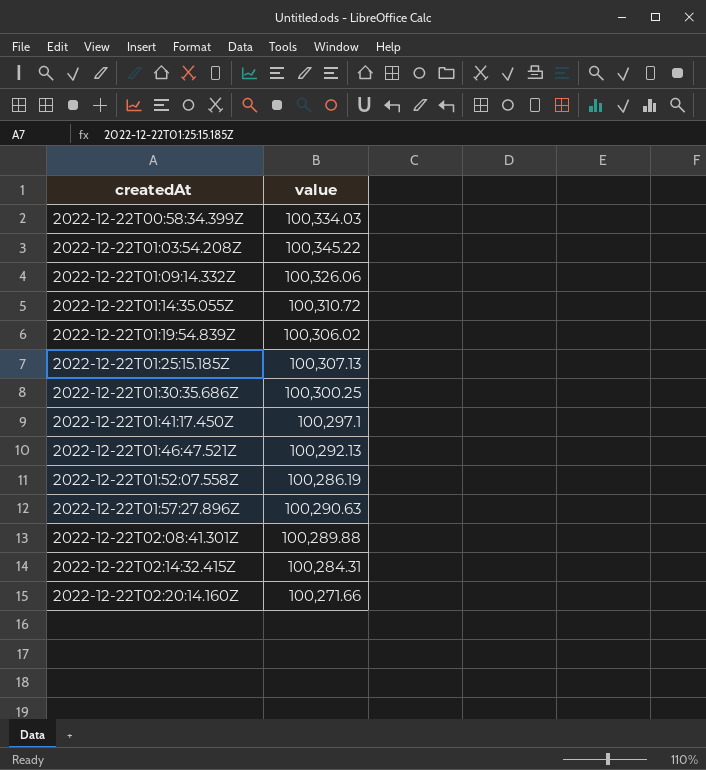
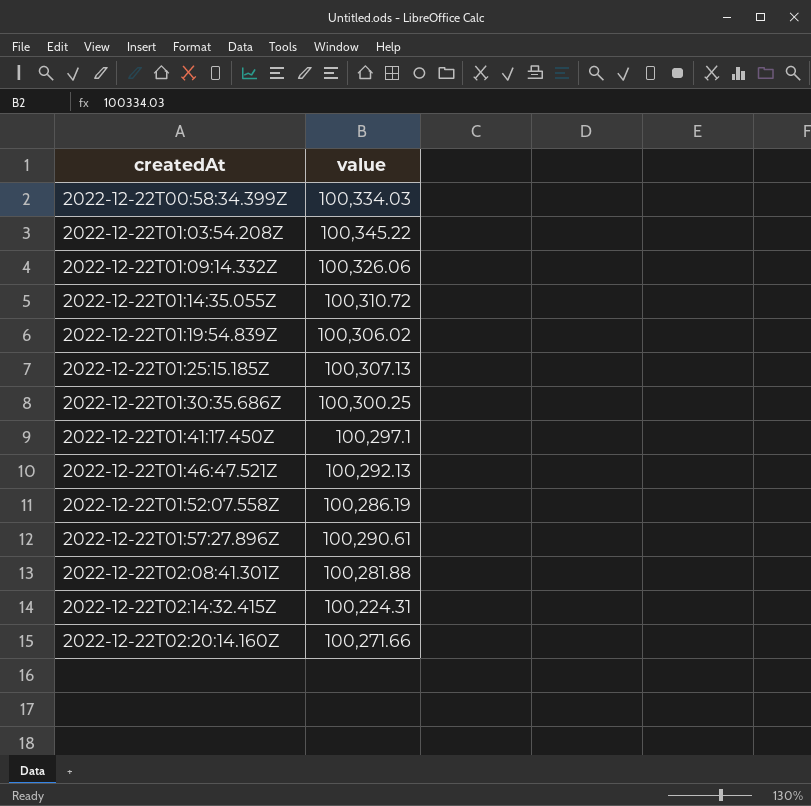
2022-12-22T01:57:27.896Z | value: 100,290.63 -> 100,290.61
2022-12-22T02:08:41.301Z | value: 100,289.88 -> 100,281.88
2022-12-22T02:14:32.415Z | value: 100,284.31 -> 100,224.31

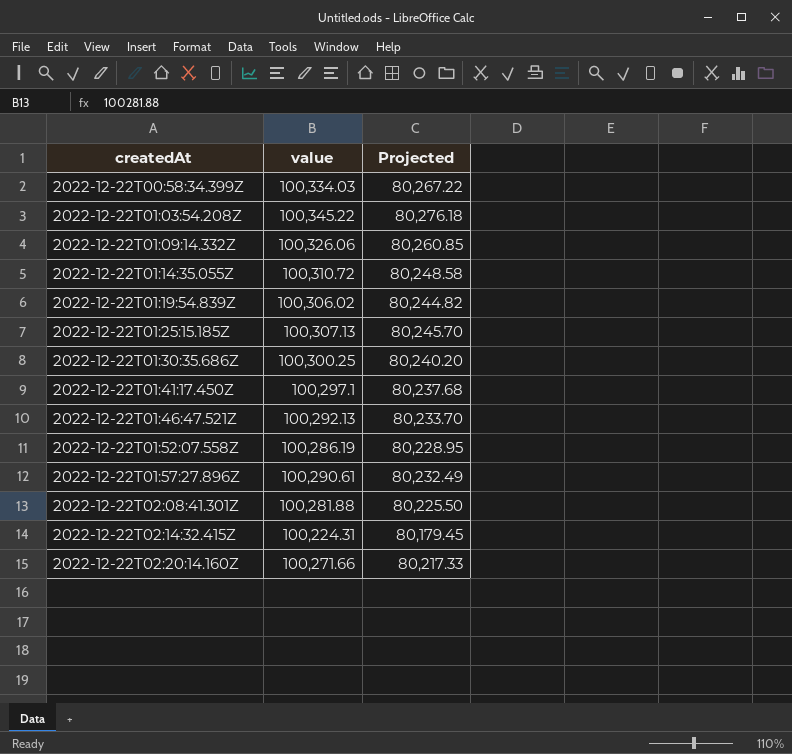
column Projected | formula: none -> [value] * 0.8

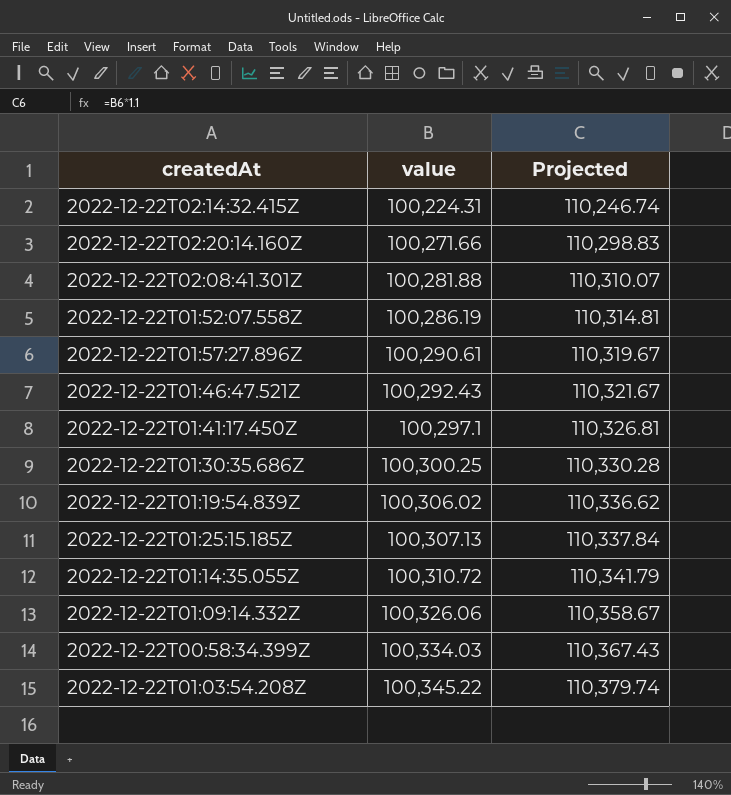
row order: createdAt ascending -> value ascending
column Projected | formula: [value] * 0.8 -> [value] * 1.1
2022-12-22T01:46:47.521Z | value: 100,292.13 -> 100,292.43

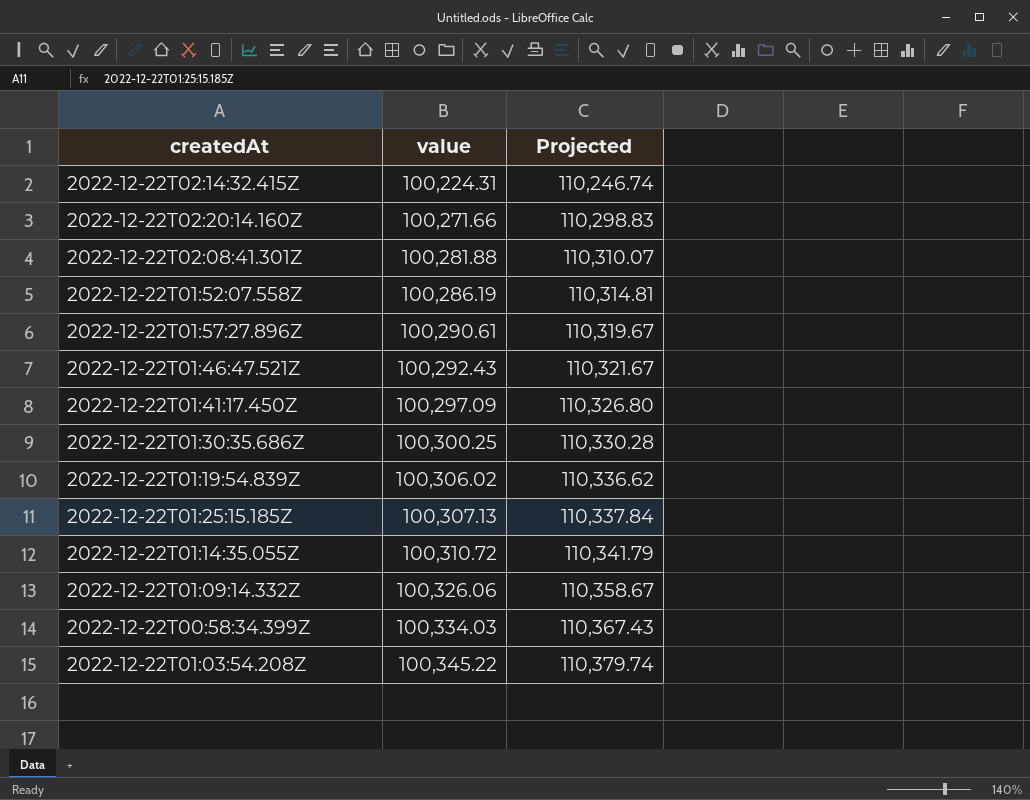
2022-12-22T01:41:17.450Z | value: 100,297.1 -> 100,297.09
2022-12-22T01:41:17.450Z | Projected: 110,326.81 -> 110,326.80

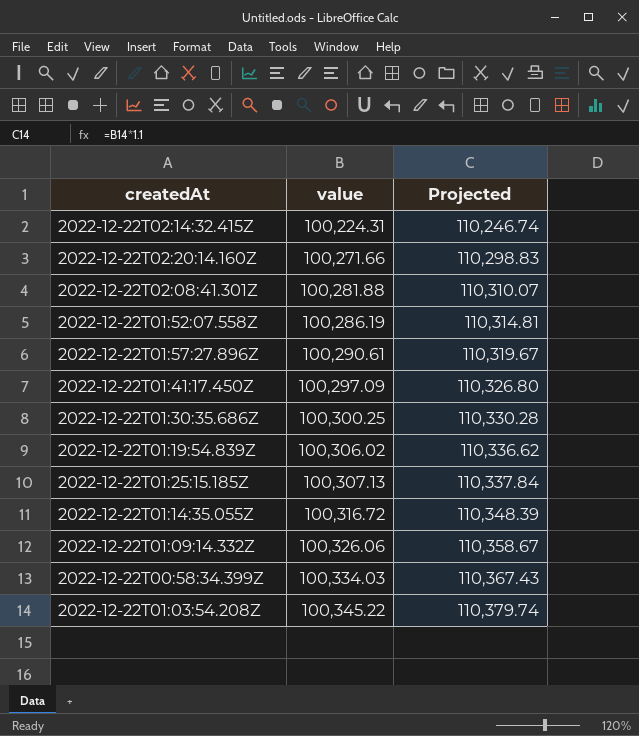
row 2022-12-22T01:46:47.521Z: 100,292.43 | 110,321.67 -> none
2022-12-22T01:14:35.055Z | value: 100,310.72 -> 100,316.72
2022-12-22T01:14:35.055Z | Projected: 110,341.79 -> 110,348.39

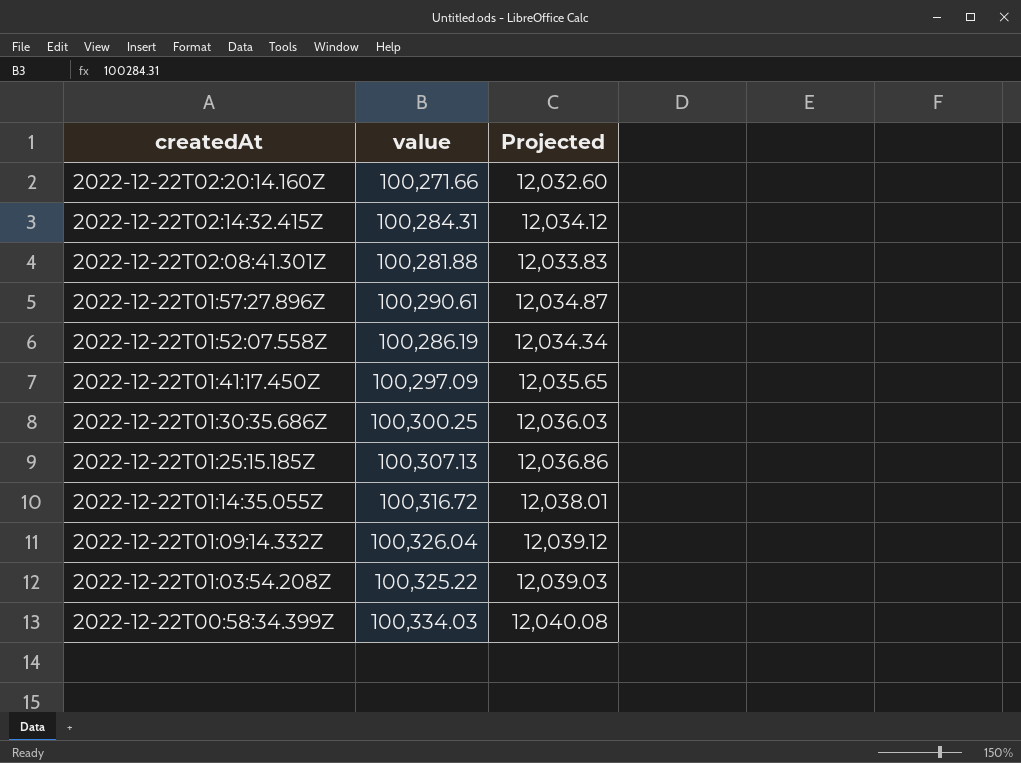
row order: value ascending -> createdAt descending
column Projected | formula: [value] * 1.1 -> [value] * 0.12
row 2022-12-22T01:19:54.839Z: 100,306.02 | 110,336.62 -> none
2022-12-22T02:14:32.415Z | value: 100,224.31 -> 100,284.31
2022-12-22T01:09:14.332Z | value: 100,326.06 -> 100,326.04
2022-12-22T01:03:54.208Z | value: 100,345.22 -> 100,325.22

